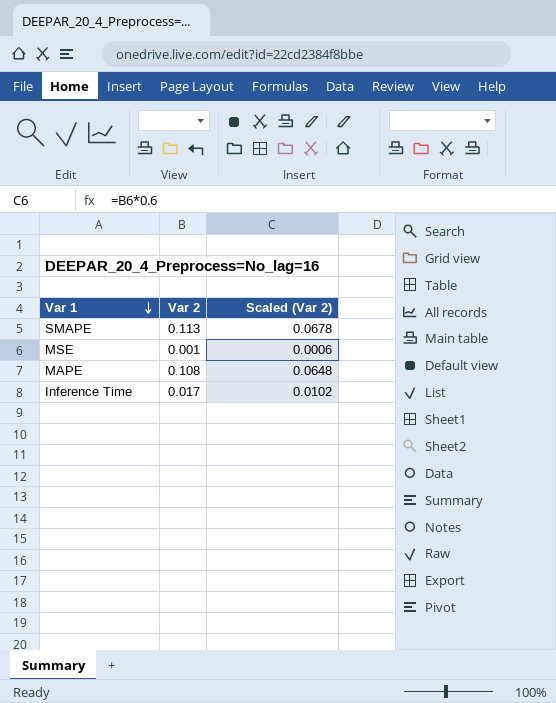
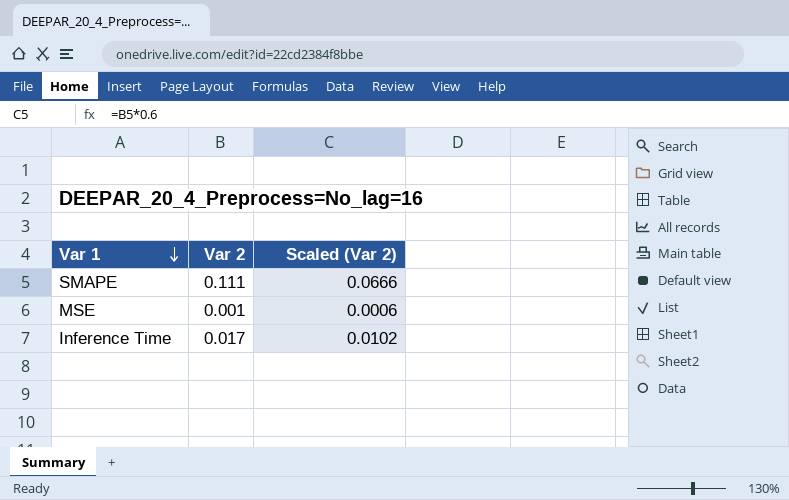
row MAPE: 0.108 | 0.0648 -> none
SMAPE | Var 2: 0.113 -> 0.111
SMAPE | Scaled (Var 2): 0.0678 -> 0.0666

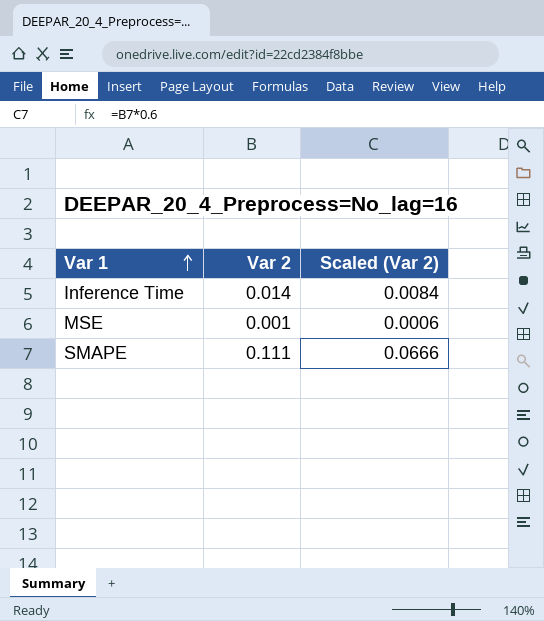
row order: Var 1 descending -> Var 1 ascending
Inference Time | Var 2: 0.017 -> 0.014
Inference Time | Scaled (Var 2): 0.0102 -> 0.0084

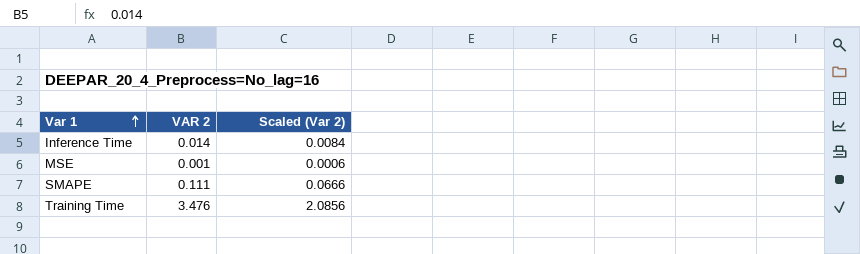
column name: Var 2 -> VAR 2
row Training Time: none -> 3.476 | 2.0856

